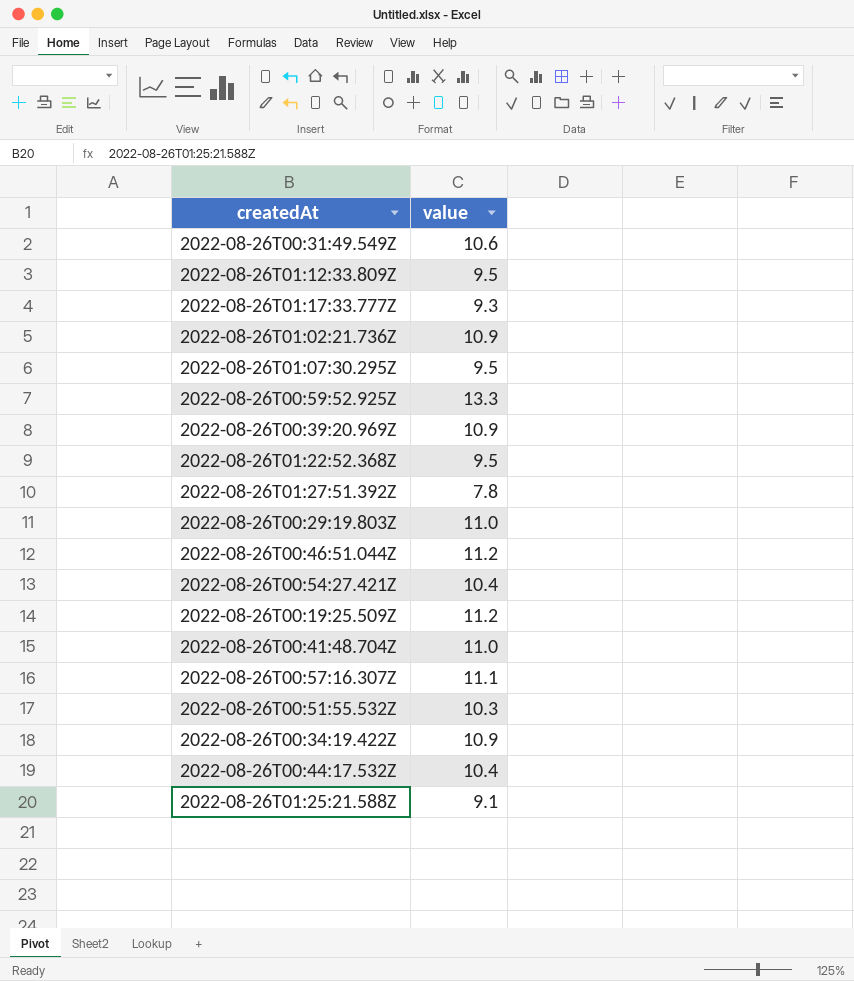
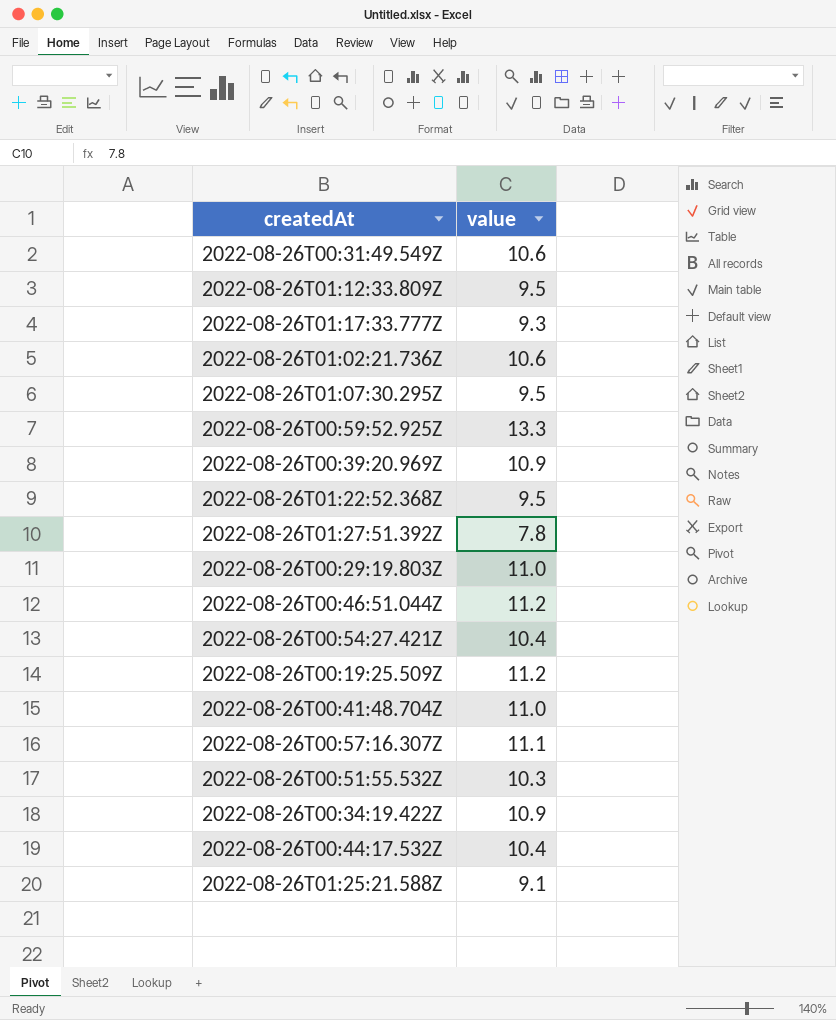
2022-08-26T01:02:21.736Z | value: 10.9 -> 10.6

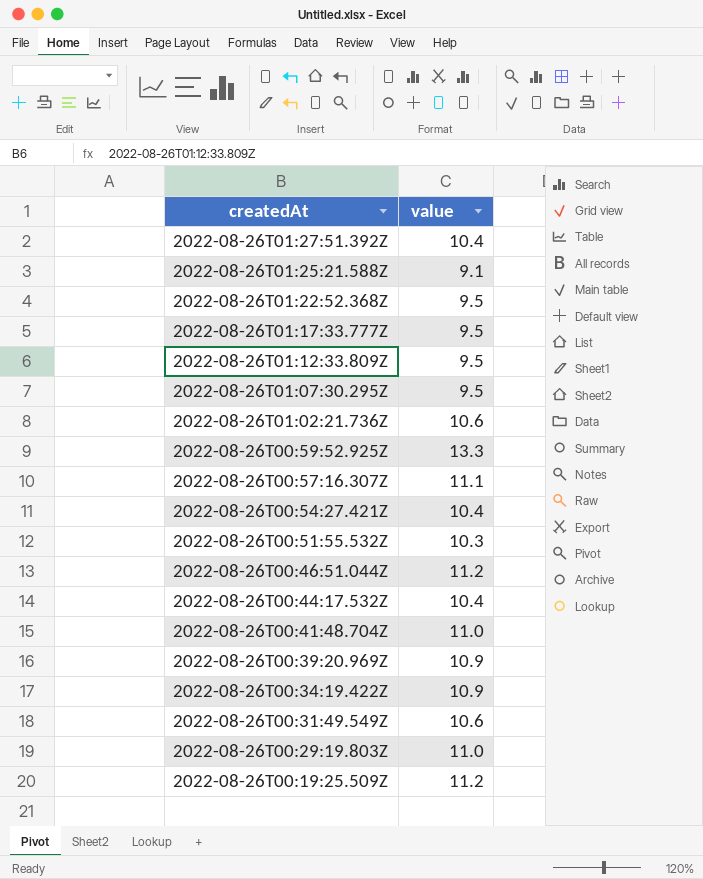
row order: none -> createdAt descending
2022-08-26T01:27:51.392Z | value: 7.8 -> 10.4
2022-08-26T01:17:33.777Z | value: 9.3 -> 9.5

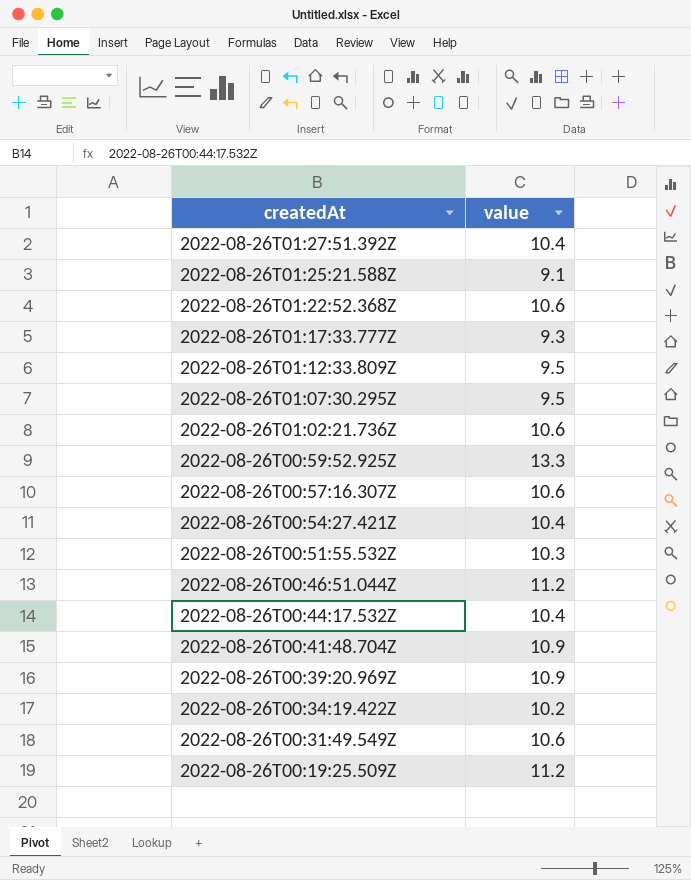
row 2022-08-26T00:29:19.803Z: 11.0 -> none
2022-08-26T01:22:52.368Z | value: 9.5 -> 10.6
2022-08-26T01:17:33.777Z | value: 9.5 -> 9.3
2022-08-26T00:57:16.307Z | value: 11.1 -> 10.6
2022-08-26T00:41:48.704Z | value: 11.0 -> 10.9
2022-08-26T00:34:19.422Z | value: 10.9 -> 10.2

